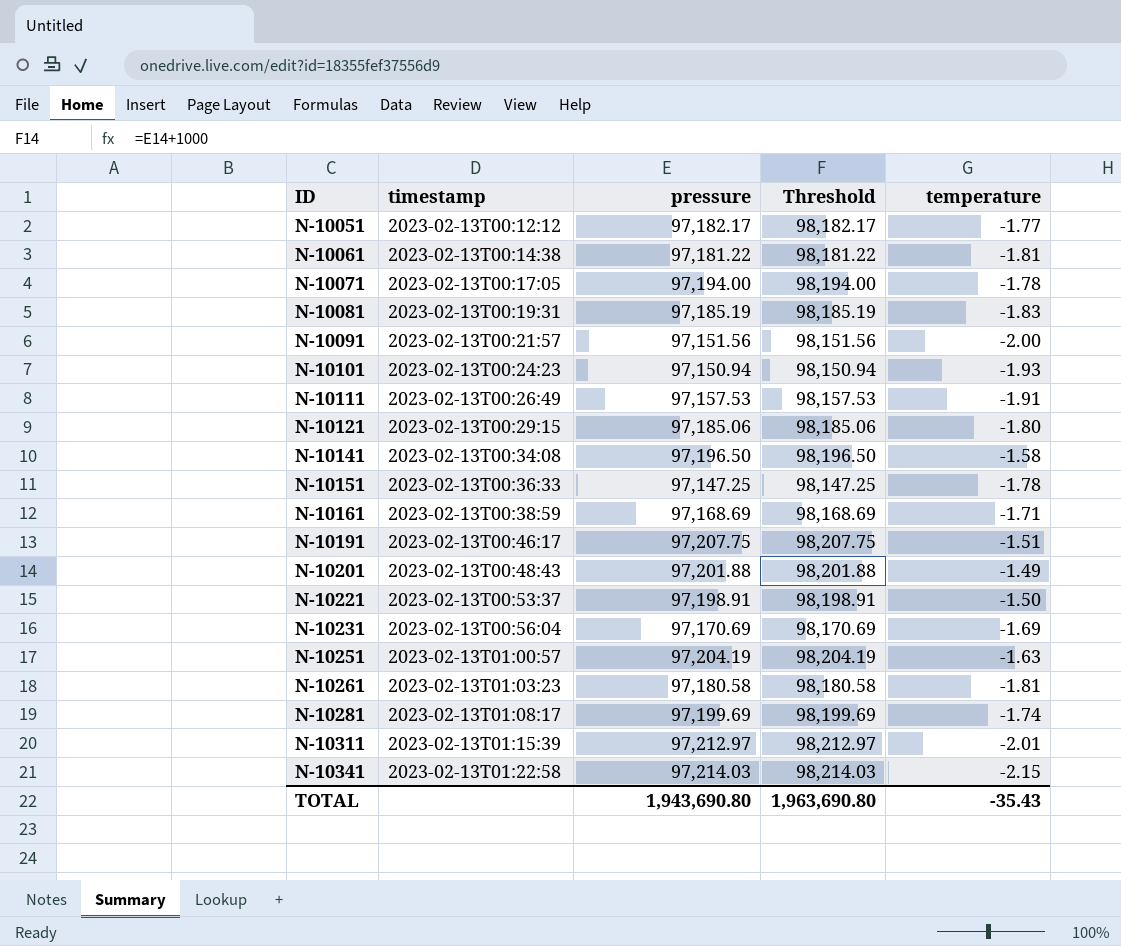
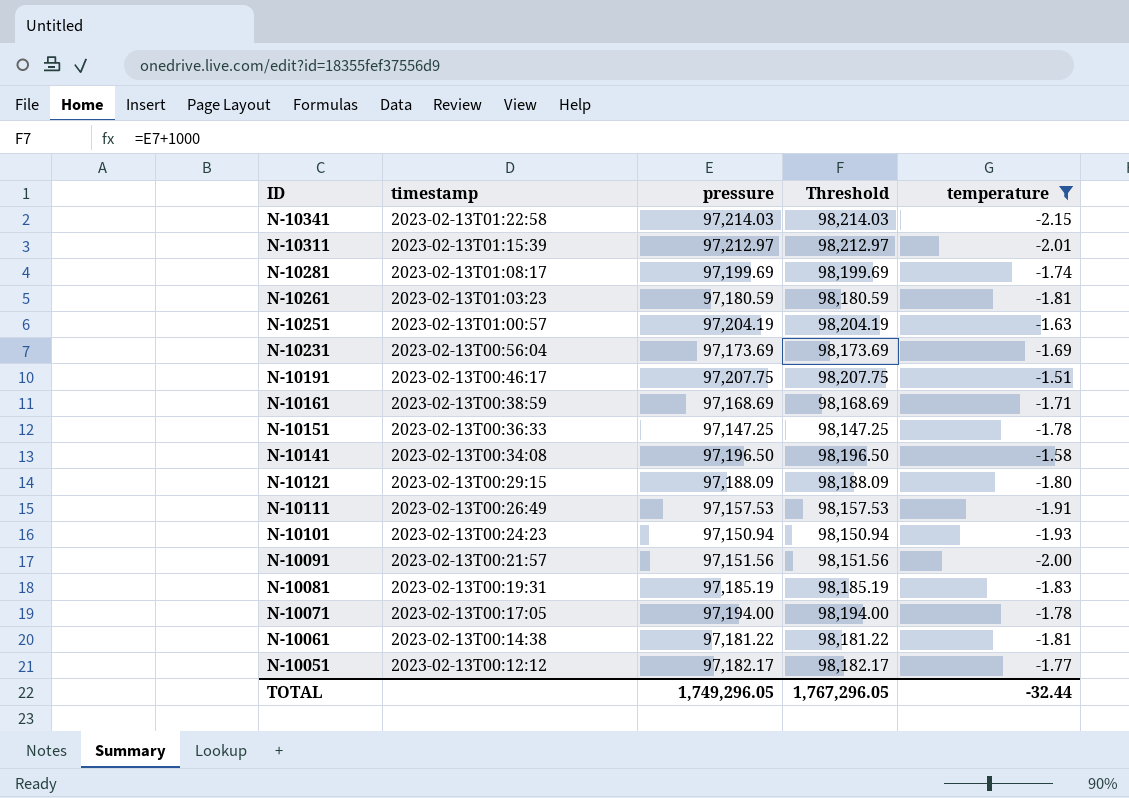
filter: none -> temperature <= -1.51
row order: ID ascending -> ID descending
N-10261 | pressure: 97,180.58 -> 97,180.59
N-10261 | Threshold: 98,180.58 -> 98,180.59
N-10231 | pressure: 97,170.69 -> 97,173.69
N-10231 | Threshold: 98,170.69 -> 98,173.69
N-10121 | pressure: 97,185.06 -> 97,188.09
N-10121 | Threshold: 98,185.06 -> 98,188.09
TOTAL | pressure: 1,943,690.80 -> 1,749,296.05
TOTAL | Threshold: 1,963,690.80 -> 1,767,296.05
TOTAL | temperature: -35.43 -> -32.44

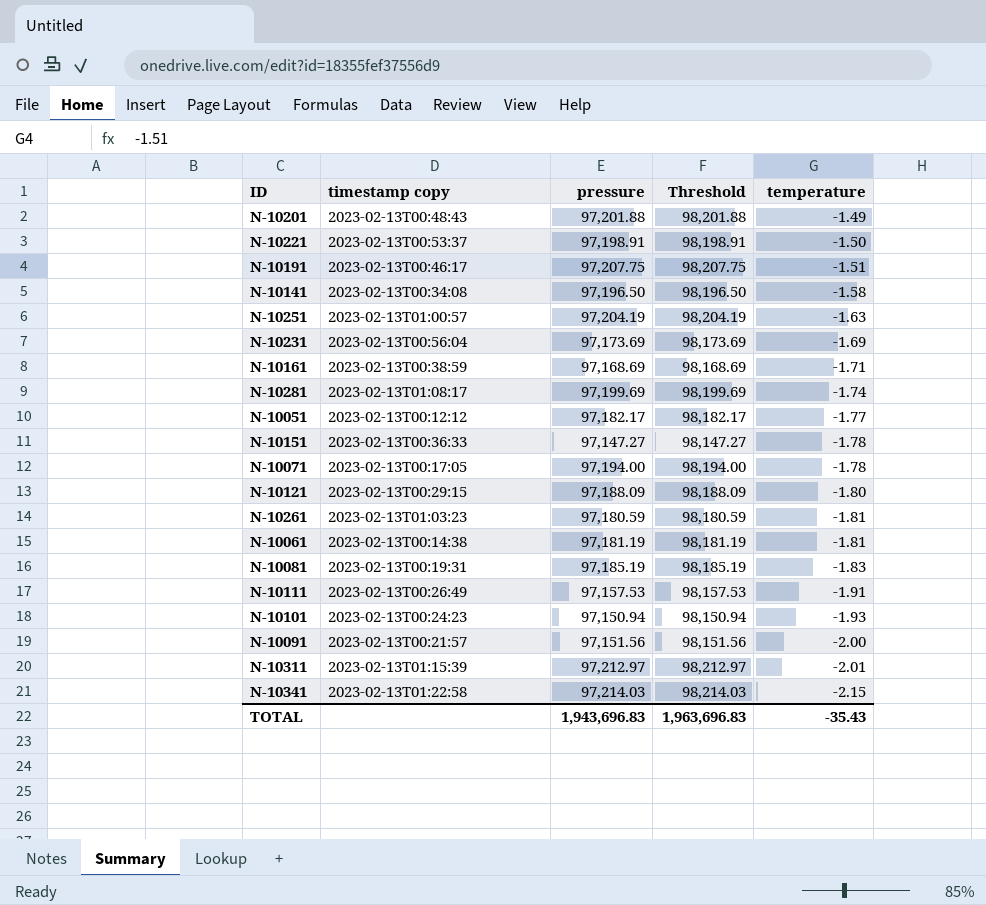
filter: temperature <= -1.51 -> none
row order: ID descending -> temperature descending
column name: timestamp -> timestamp copy
N-10151 | pressure: 97,147.25 -> 97,147.27
N-10151 | Threshold: 98,147.25 -> 98,147.27
N-10061 | pressure: 97,181.22 -> 97,181.19
N-10061 | Threshold: 98,181.22 -> 98,181.19
TOTAL | pressure: 1,749,296.05 -> 1,943,696.83
TOTAL | Threshold: 1,767,296.05 -> 1,963,696.83
TOTAL | temperature: -32.44 -> -35.43

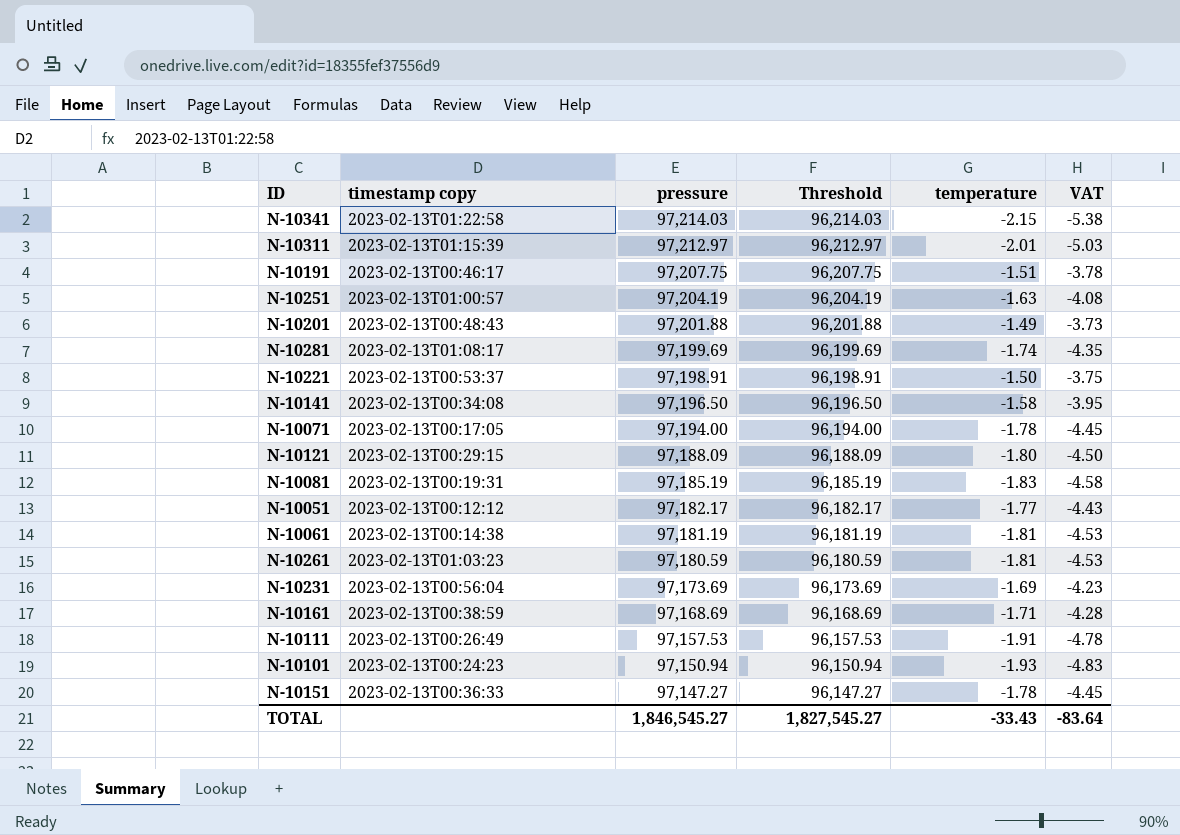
row order: temperature descending -> pressure descending
column Threshold | formula: [pressure] + 1000 -> [pressure] - 1000
column VAT | formula: none -> [temperature] * 2.5
row N-10091: 2023-02-13T00:21:57 | 97,151.56 | 98,151.56 | -2.00 -> none
TOTAL | pressure: 1,943,696.83 -> 1,846,545.27
TOTAL | Threshold: 1,963,696.83 -> 1,827,545.27
TOTAL | temperature: -35.43 -> -33.43

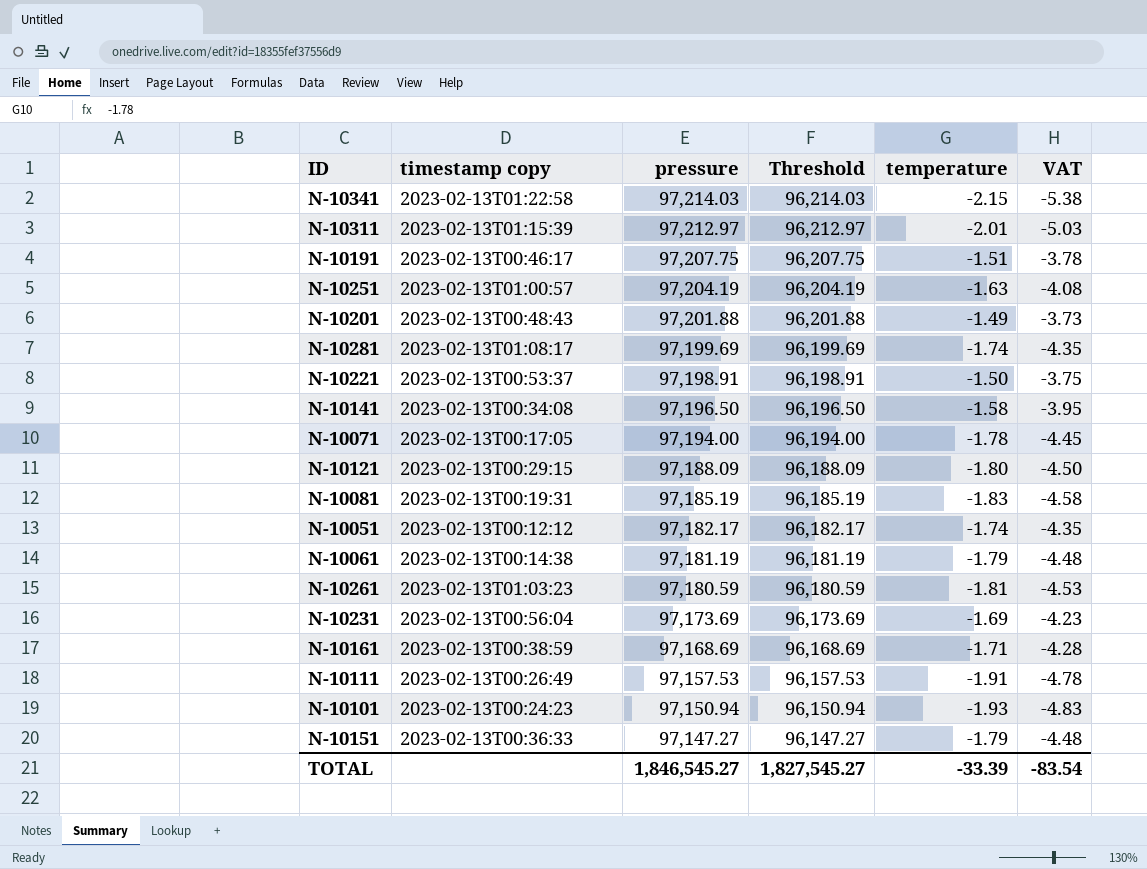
N-10051 | temperature: -1.77 -> -1.74
N-10051 | VAT: -4.43 -> -4.35
N-10061 | temperature: -1.81 -> -1.79
N-10061 | VAT: -4.53 -> -4.48
N-10151 | temperature: -1.78 -> -1.79
N-10151 | VAT: -4.45 -> -4.48
TOTAL | temperature: -33.43 -> -33.39
TOTAL | VAT: -83.64 -> -83.54

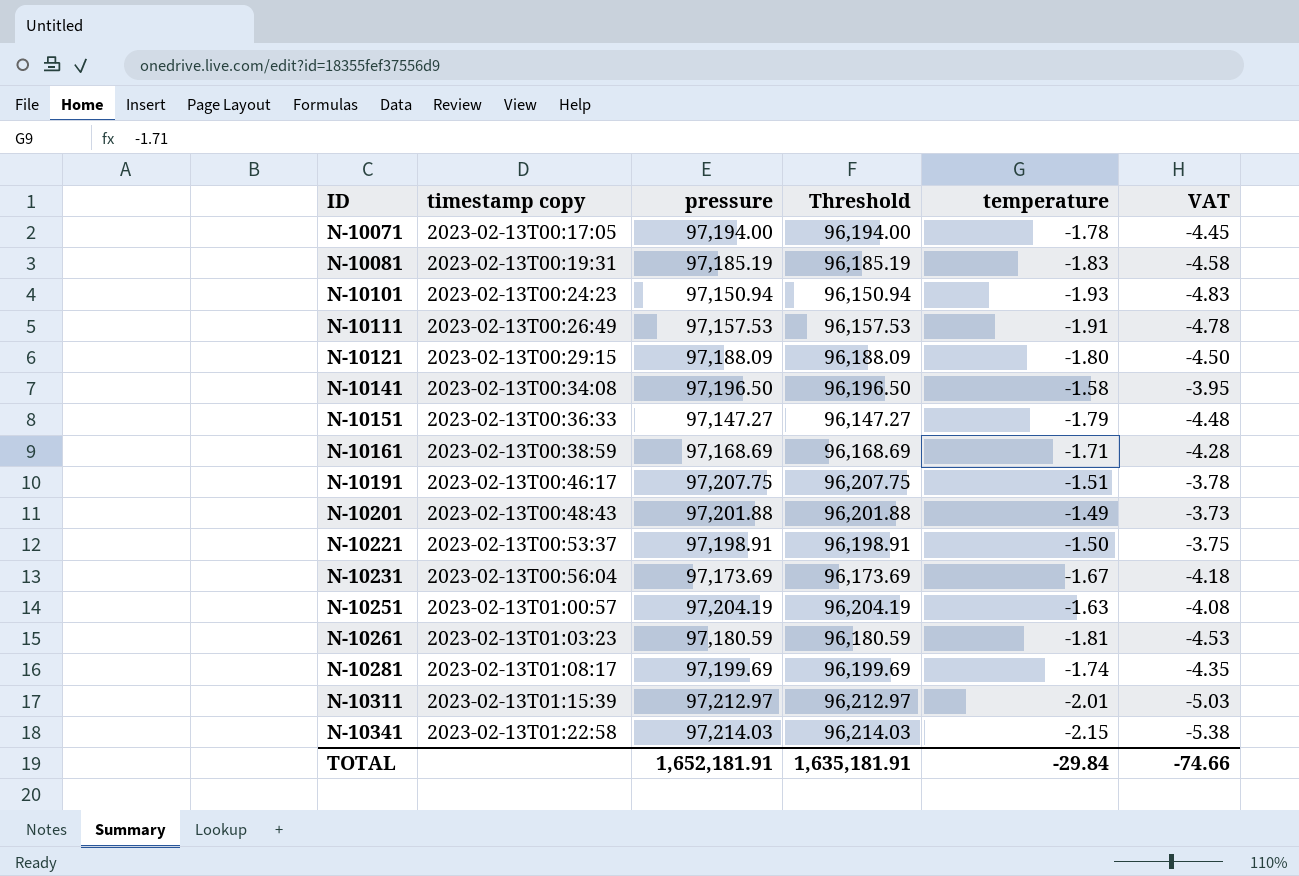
row order: pressure descending -> ID ascending
row N-10051: 2023-02-13T00:12:12 | 97,182.17 | 96,182.17 | -1.74 | -4.35 -> none
row N-10061: 2023-02-13T00:14:38 | 97,181.19 | 96,181.19 | -1.79 | -4.48 -> none
N-10231 | temperature: -1.69 -> -1.67
N-10231 | VAT: -4.23 -> -4.18
TOTAL | pressure: 1,846,545.27 -> 1,652,181.91
TOTAL | Threshold: 1,827,545.27 -> 1,635,181.91
TOTAL | temperature: -33.39 -> -29.84
TOTAL | VAT: -83.54 -> -74.66

